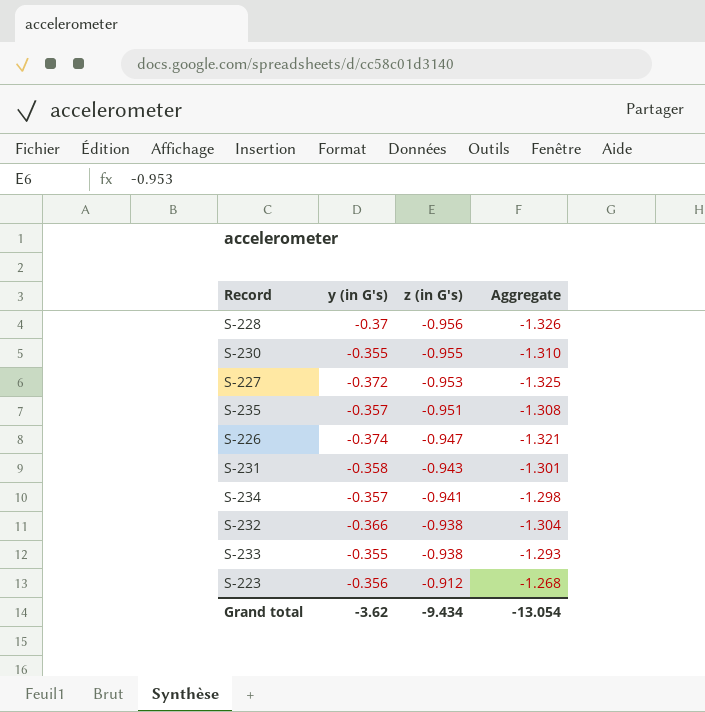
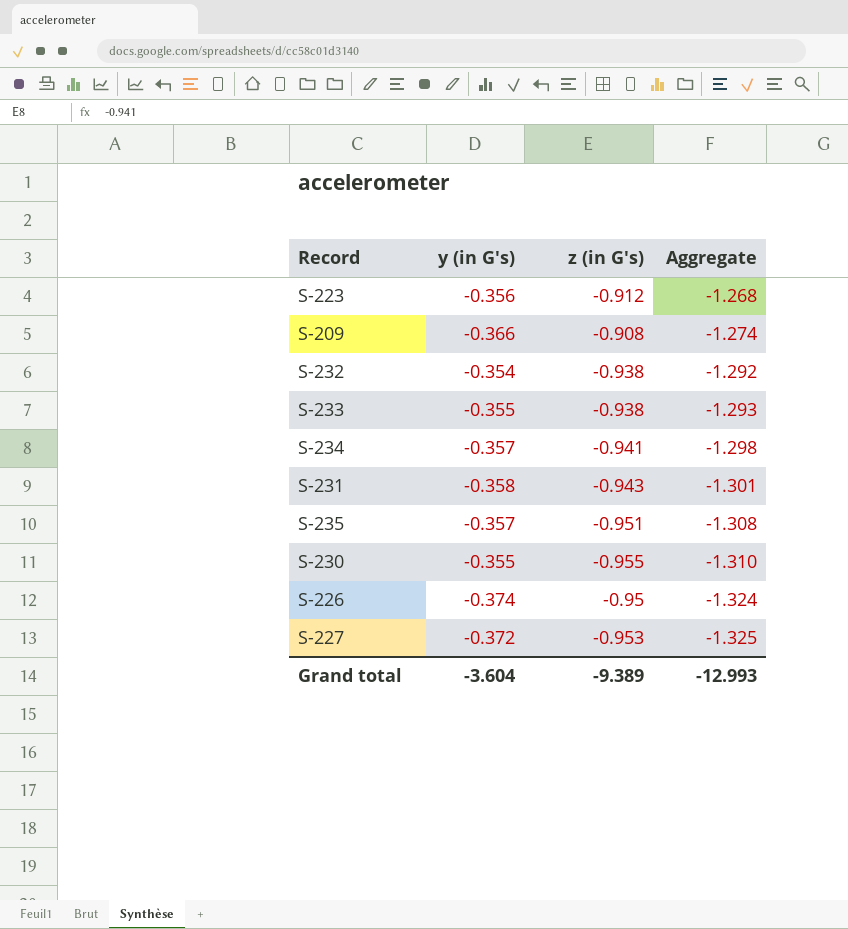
row order: z (in G's) ascending -> Aggregate descending
row S-228: -0.37 | -0.956 | -1.326 -> none
row S-209: none -> -0.366 | -0.908 | -1.274
S-232 | y (in G's): -0.366 -> -0.354
S-232 | Aggregate: -1.304 -> -1.292
S-226 | z (in G's): -0.947 -> -0.95
S-226 | Aggregate: -1.321 -> -1.324
Grand total | y (in G's): -3.62 -> -3.604
Grand total | z (in G's): -9.434 -> -9.389
Grand total | Aggregate: -13.054 -> -12.993

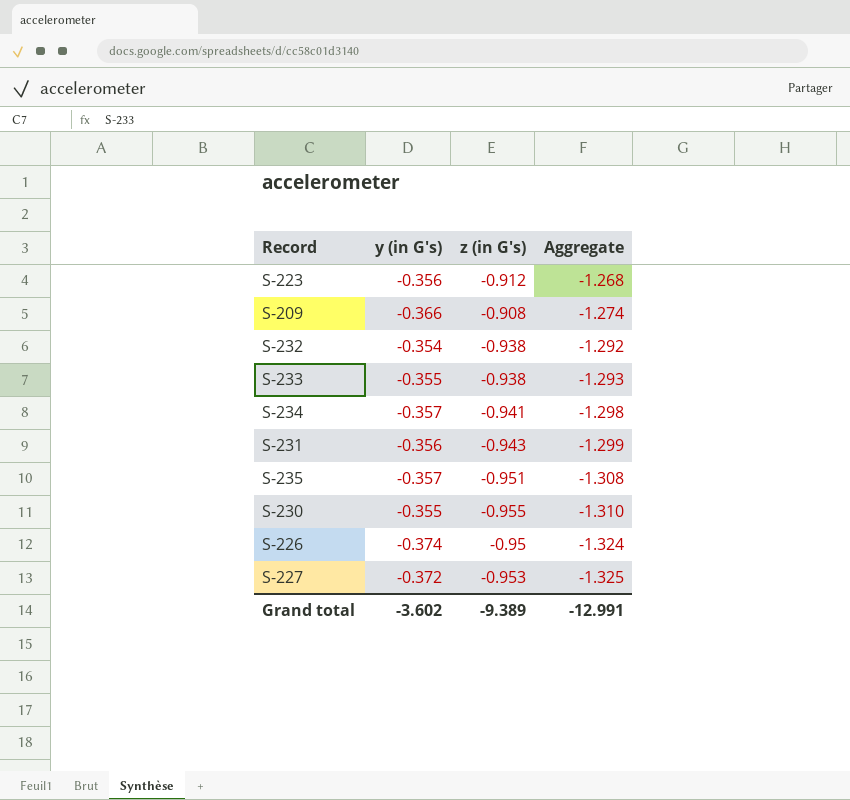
S-231 | y (in G's): -0.358 -> -0.356
S-231 | Aggregate: -1.301 -> -1.299
Grand total | y (in G's): -3.604 -> -3.602
Grand total | Aggregate: -12.993 -> -12.991

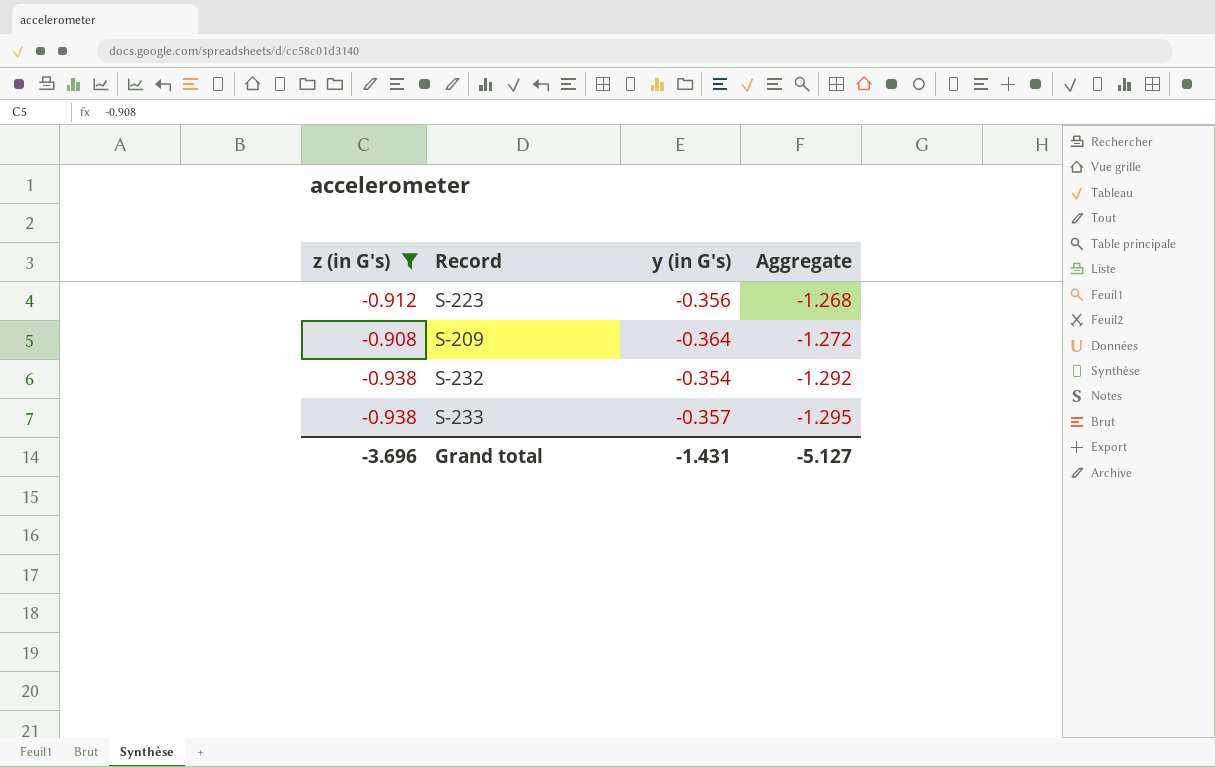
filter: none -> z (in G's) >= -0.938
column z (in G's) | position: 3 -> 1
S-209 | y (in G's): -0.366 -> -0.364
S-209 | Aggregate: -1.274 -> -1.272
S-233 | y (in G's): -0.355 -> -0.357
S-233 | Aggregate: -1.293 -> -1.295
Grand total | z (in G's): -9.389 -> -3.696
Grand total | y (in G's): -3.602 -> -1.431
Grand total | Aggregate: -12.991 -> -5.127

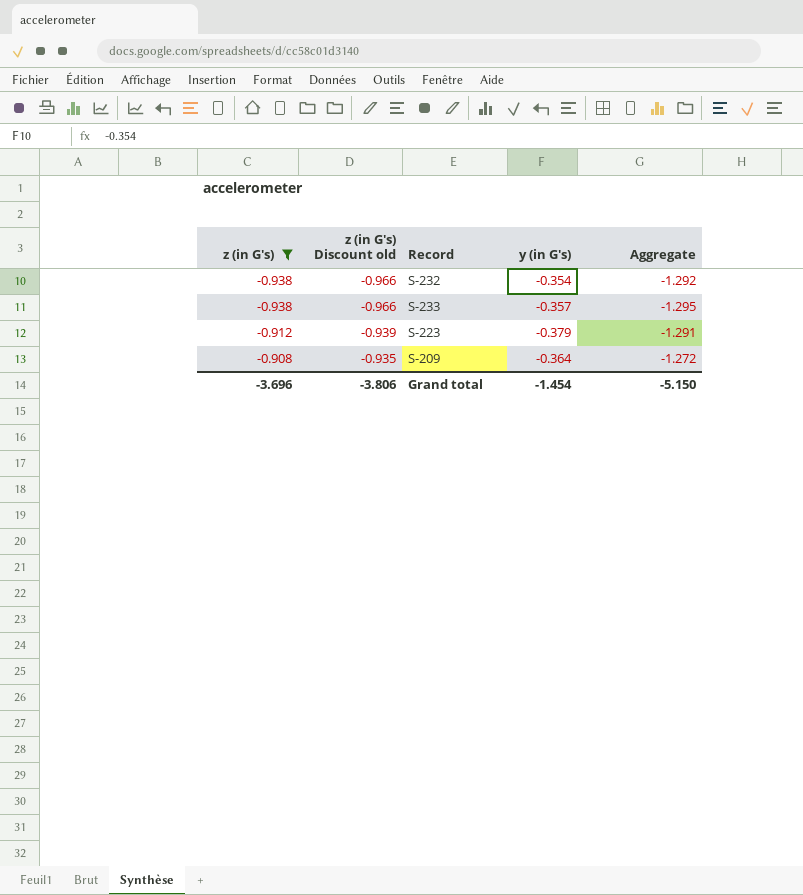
row order: Aggregate descending -> z (in G's) ascending
column z (in G's) Discount old | formula: none -> [z (in G's)] * 1.03
S-223 | y (in G's): -0.356 -> -0.379
S-223 | Aggregate: -1.268 -> -1.291
Grand total | y (in G's): -1.431 -> -1.454
Grand total | Aggregate: -5.127 -> -5.150

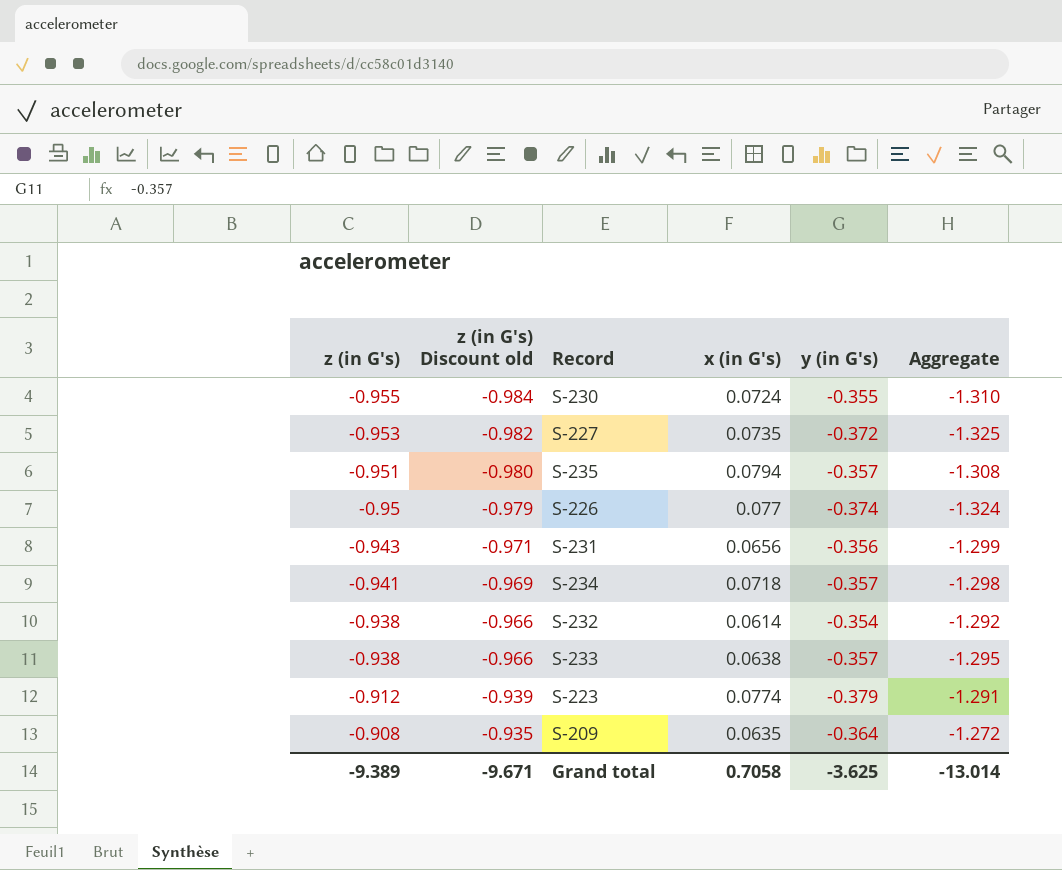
filter: z (in G's) >= -0.938 -> none
column x (in G's) | position: none -> 4
Grand total | z (in G's): -3.696 -> -9.389
Grand total | z (in G's) Discount old: -3.806 -> -9.671
Grand total | y (in G's): -1.454 -> -3.625
Grand total | Aggregate: -5.150 -> -13.014

